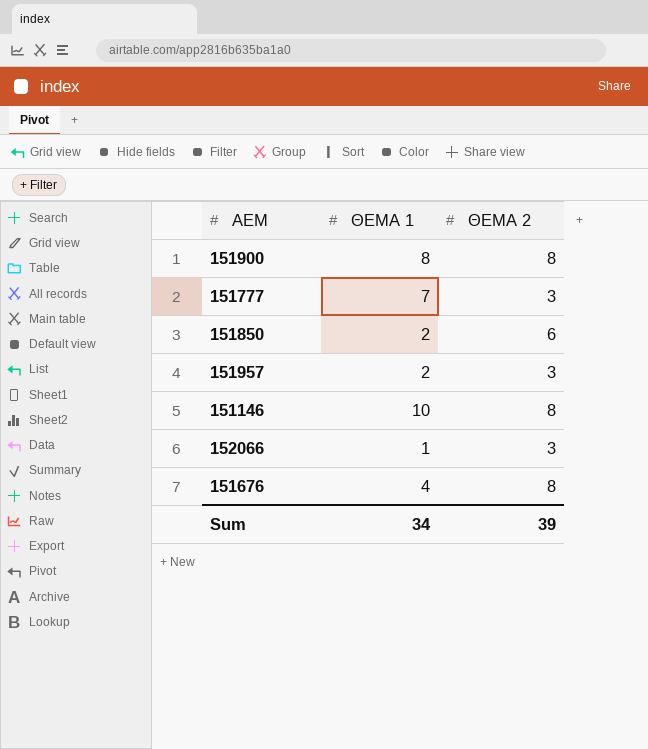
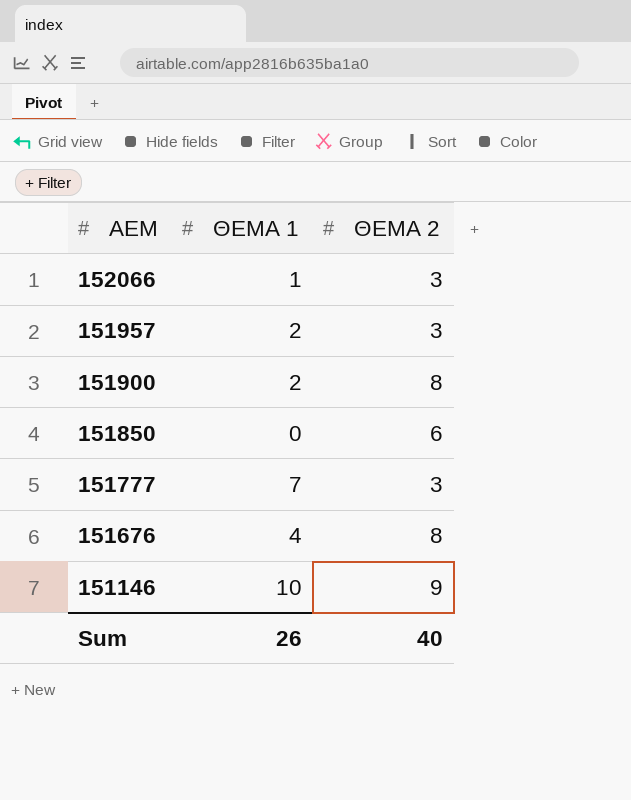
row order: none -> ΑΕΜ descending
151900 | ΘΕΜΑ 1: 8 -> 2
151850 | ΘΕΜΑ 1: 2 -> 0
151146 | ΘΕΜΑ 2: 8 -> 9
Sum | ΘΕΜΑ 1: 34 -> 26
Sum | ΘΕΜΑ 2: 39 -> 40

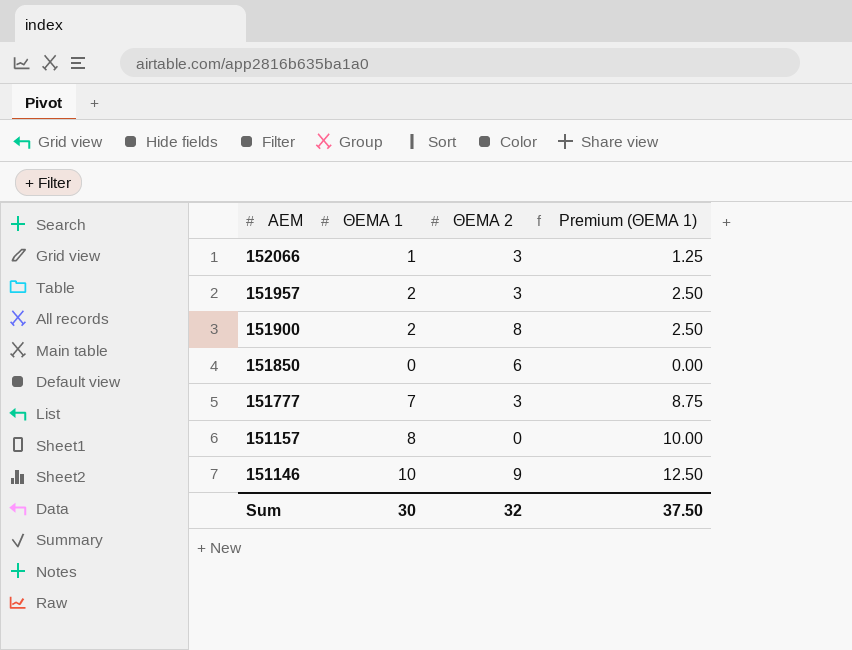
column Premium (ΘΕΜΑ 1) | formula: none -> [ΘΕΜΑ 1] * 1.25
row 151676: 4 | 8 -> none
row 151157: none -> 8 | 0 | 10.00
Sum | ΘΕΜΑ 1: 26 -> 30
Sum | ΘΕΜΑ 2: 40 -> 32

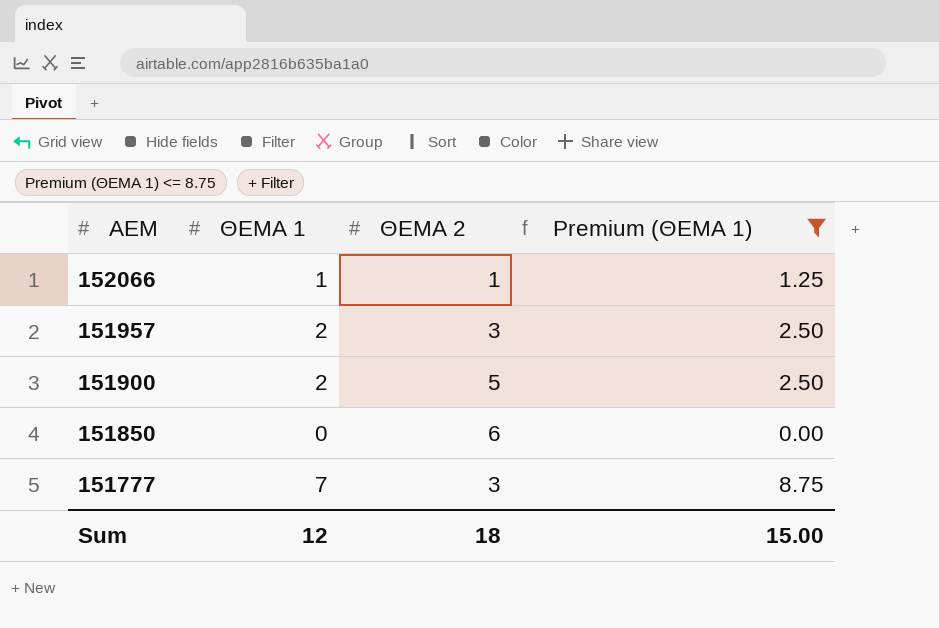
filter: none -> Premium (ΘΕΜΑ 1) <= 8.75
152066 | ΘΕΜΑ 2: 3 -> 1
151900 | ΘΕΜΑ 2: 8 -> 5
Sum | ΘΕΜΑ 1: 30 -> 12
Sum | ΘΕΜΑ 2: 32 -> 18
Sum | Premium (ΘΕΜΑ 1): 37.50 -> 15.00

